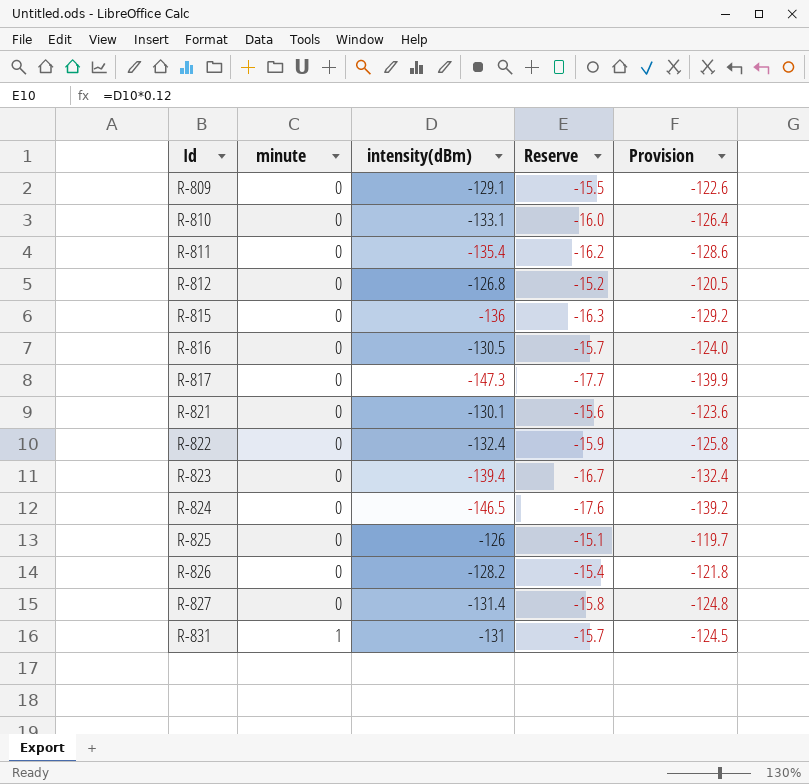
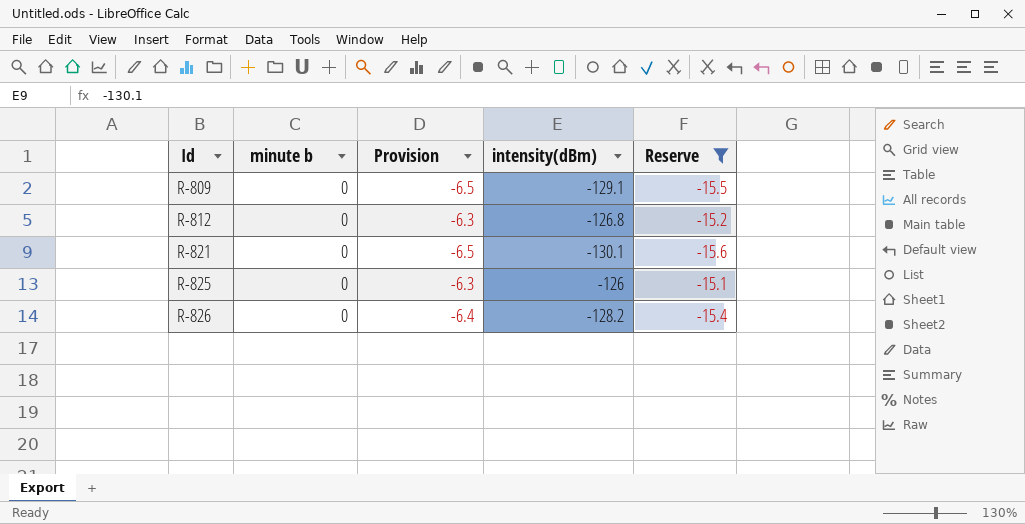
filter: none -> Reserve >= -15.6
column name: minute -> minute b
column Provision | formula: [intensity(dBm)] * 0.95 -> [intensity(dBm)] * 0.05
column Provision | position: 5 -> 3

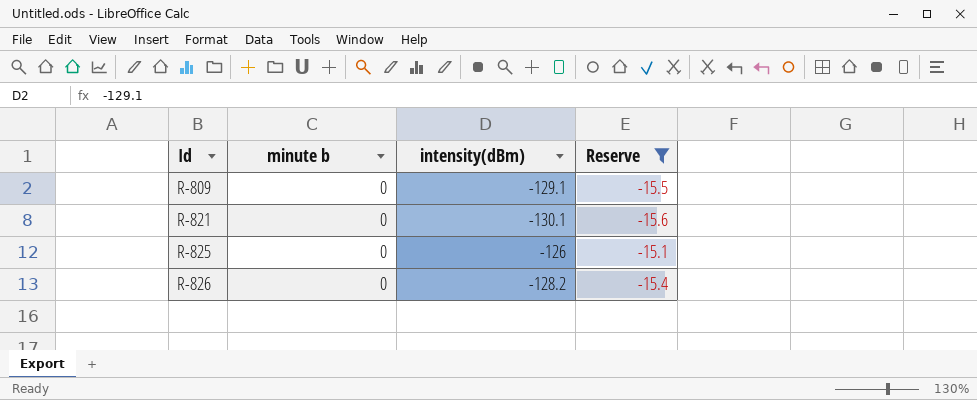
column Provision | formula: [intensity(dBm)] * 0.05 -> none
row R-812: 0 | -6.3 | -126.8 | -15.2 -> none

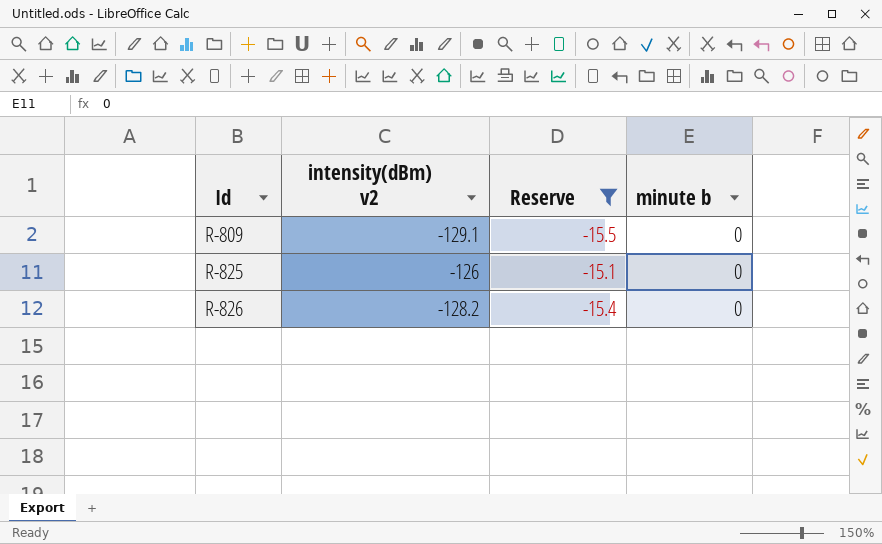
column name: intensity(dBm) -> intensity(dBm) v2
column minute b | position: 2 -> 4
row R-821: 0 | -130.1 | -15.6 -> none

